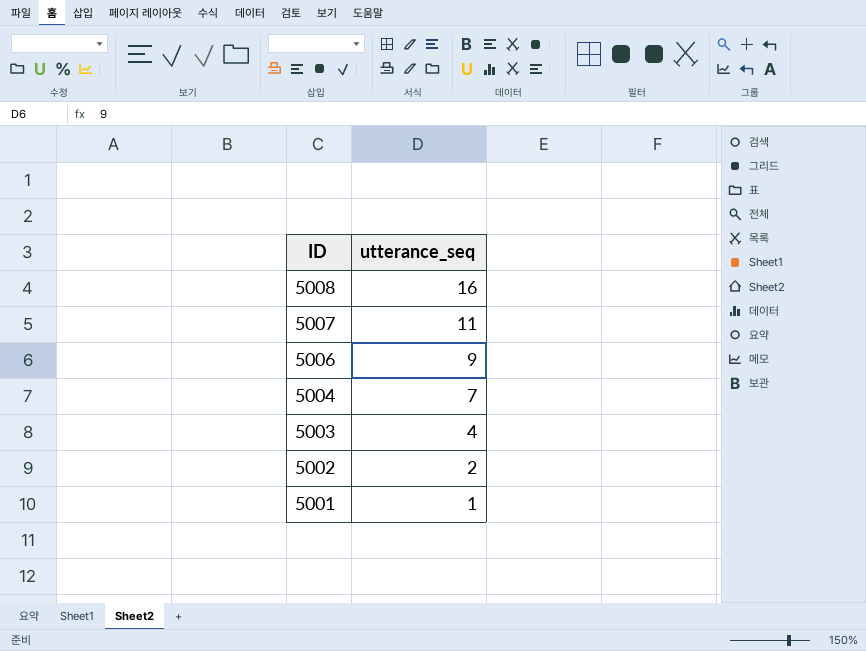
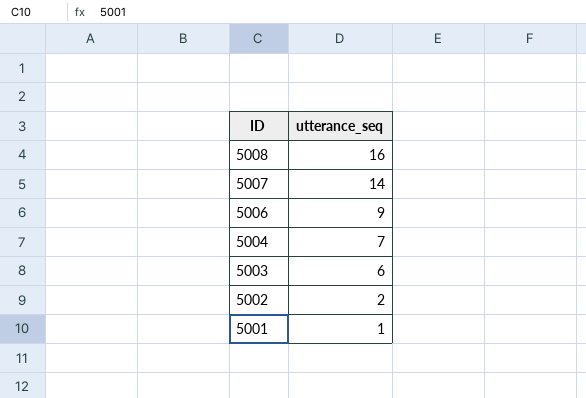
5007 | utterance_seq: 11 -> 14
5003 | utterance_seq: 4 -> 6

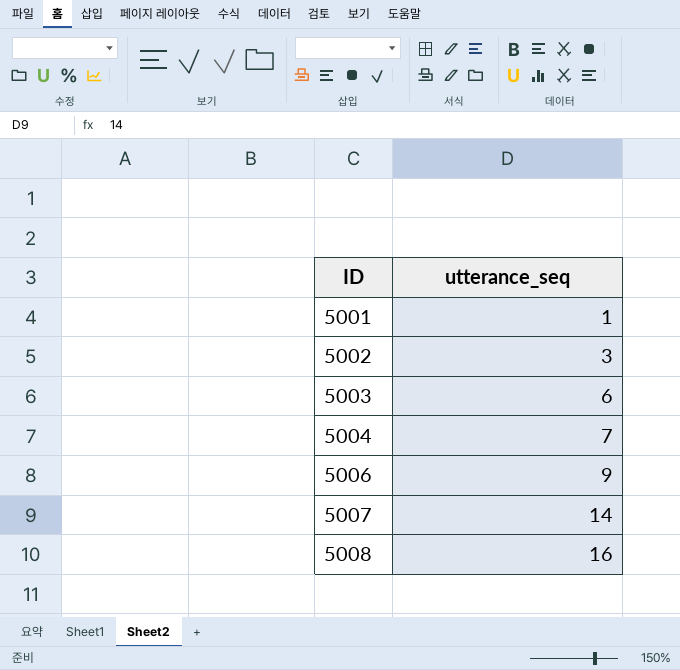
row order: ID descending -> ID ascending
5002 | utterance_seq: 2 -> 3

